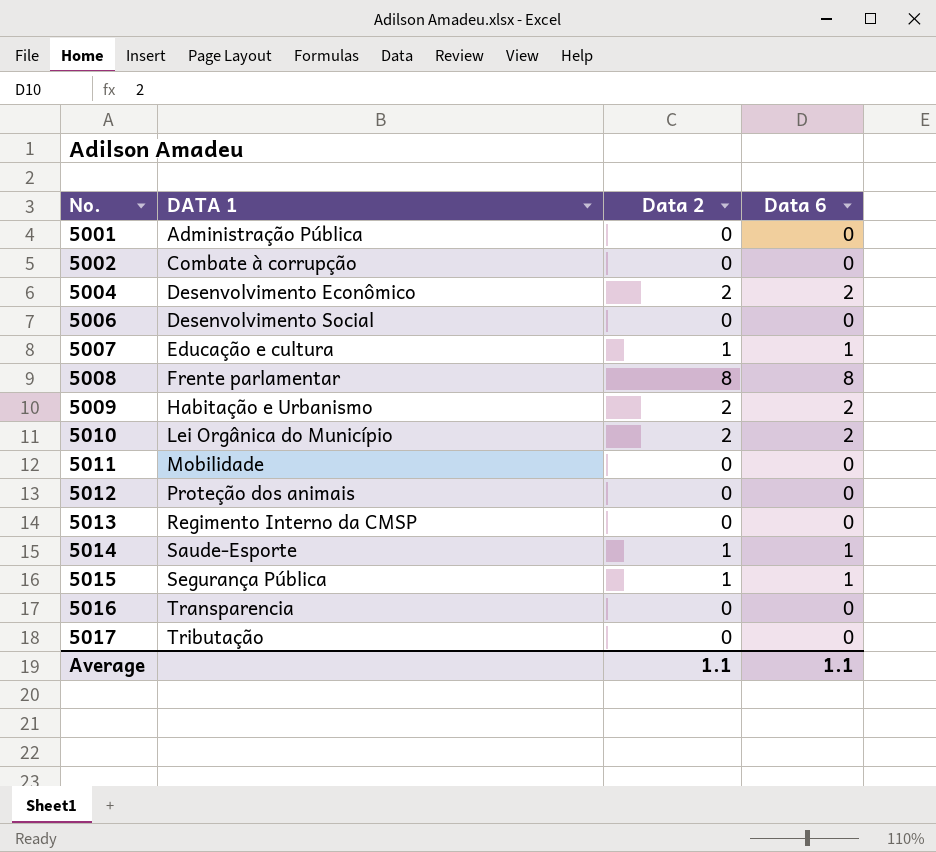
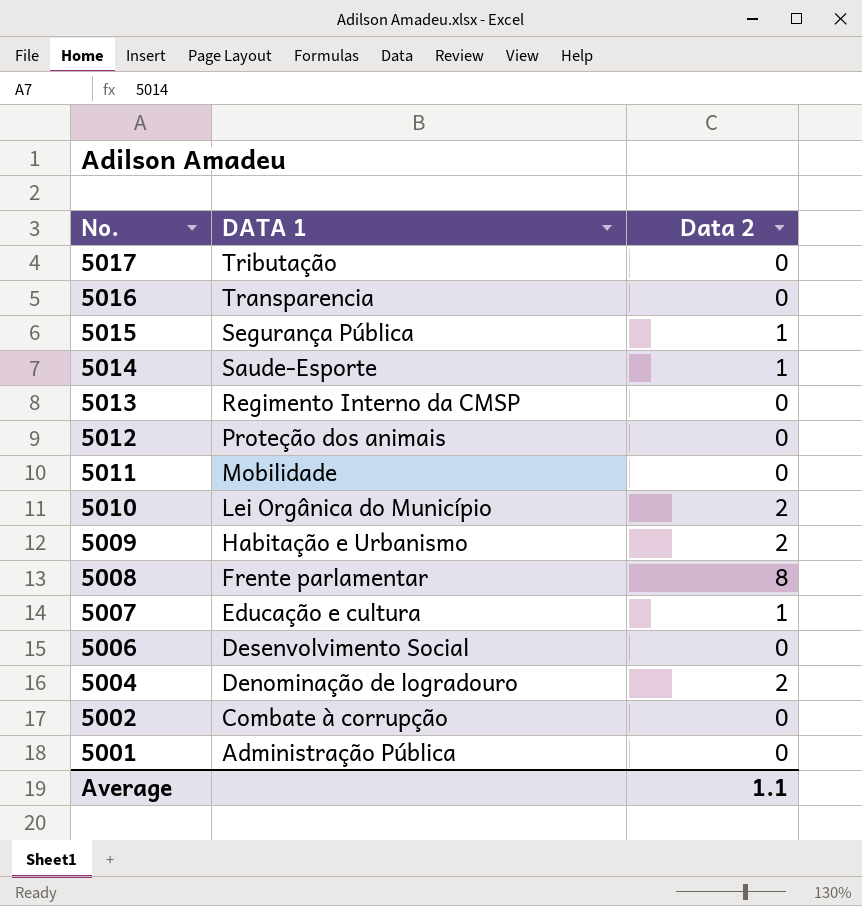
row order: No. ascending -> No. descending
column Data 6 | position: 4 -> none
5004 | DATA 1: Desenvolvimento Econômico -> Denominação de logradouro

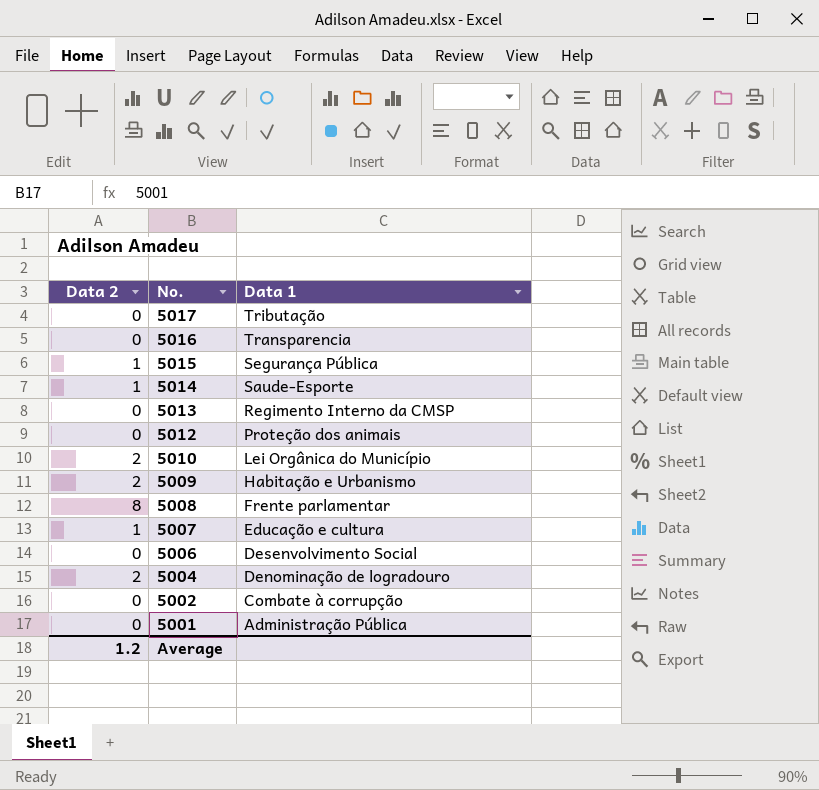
column Data 2 | position: 3 -> 1
column name: DATA 1 -> Data 1
row 5011: Mobilidade | 0 -> none
Average | Data 2: 1.1 -> 1.2

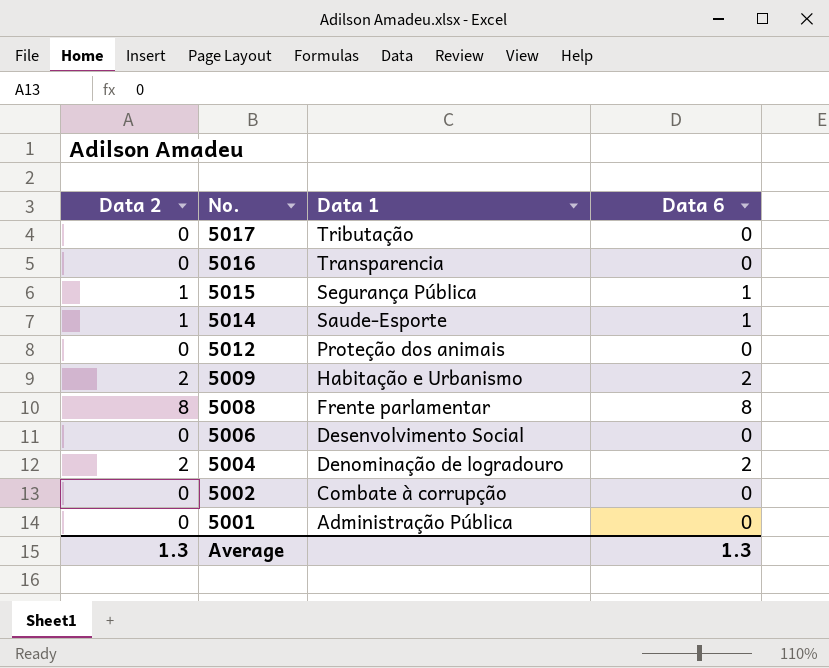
column Data 6 | position: none -> 4
row 5013: 0 | Regimento Interno da CMSP -> none
row 5010: 2 | Lei Orgânica do Município -> none
row 5007: 1 | Educação e cultura -> none
Average | Data 2: 1.2 -> 1.3

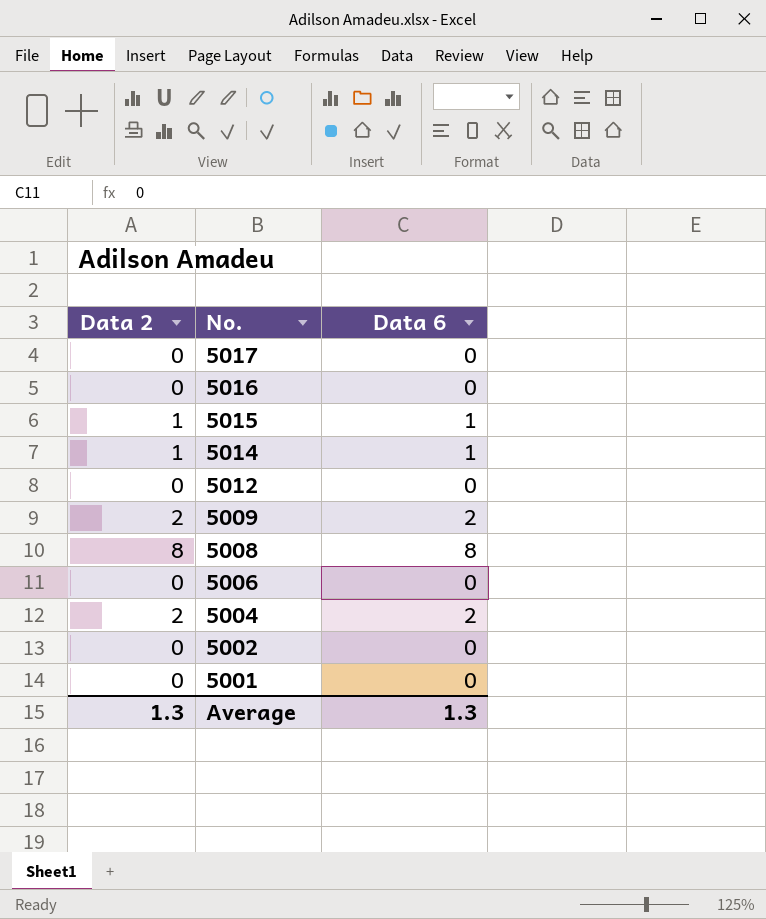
column Data 1 | position: 3 -> none

